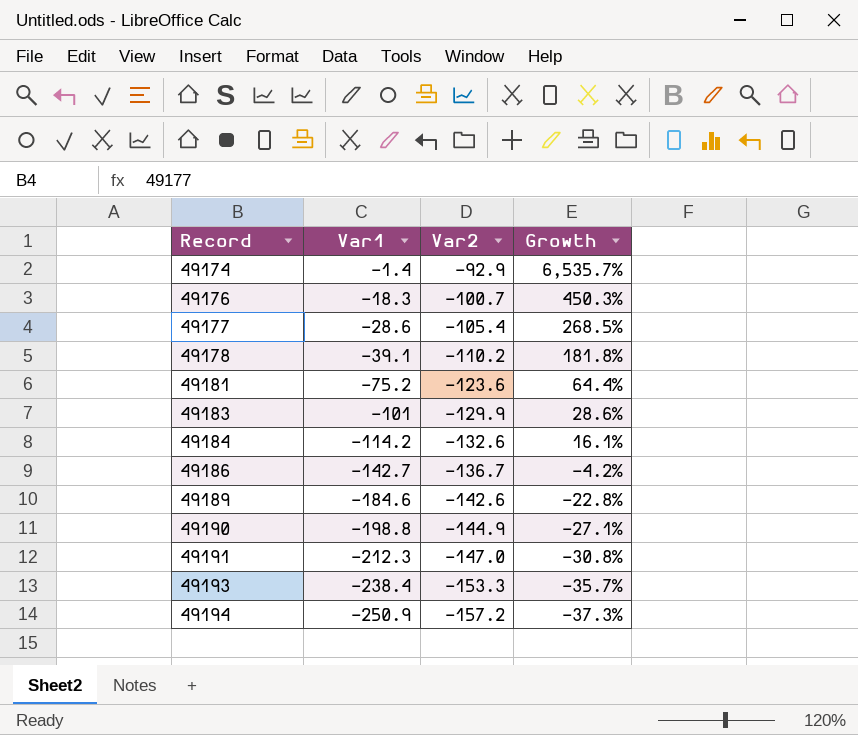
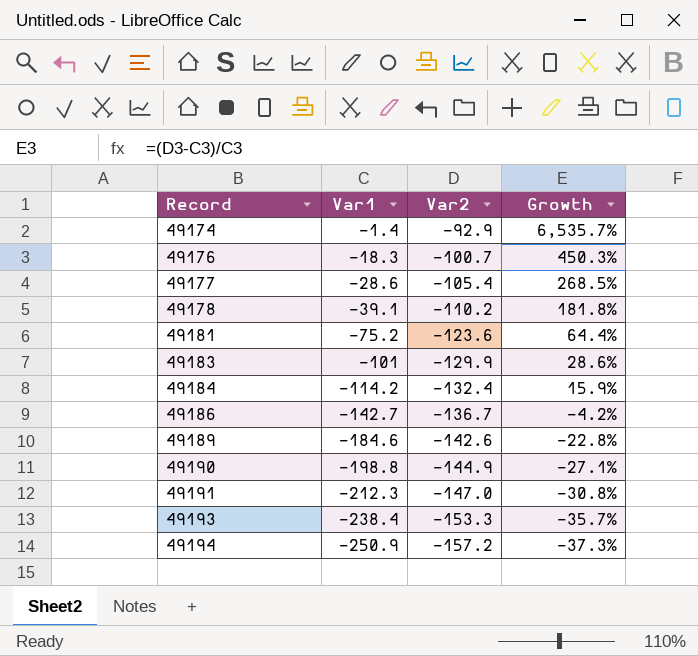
49184 | Var2: -132.6 -> -132.4
49184 | Growth: 16.1% -> 15.9%

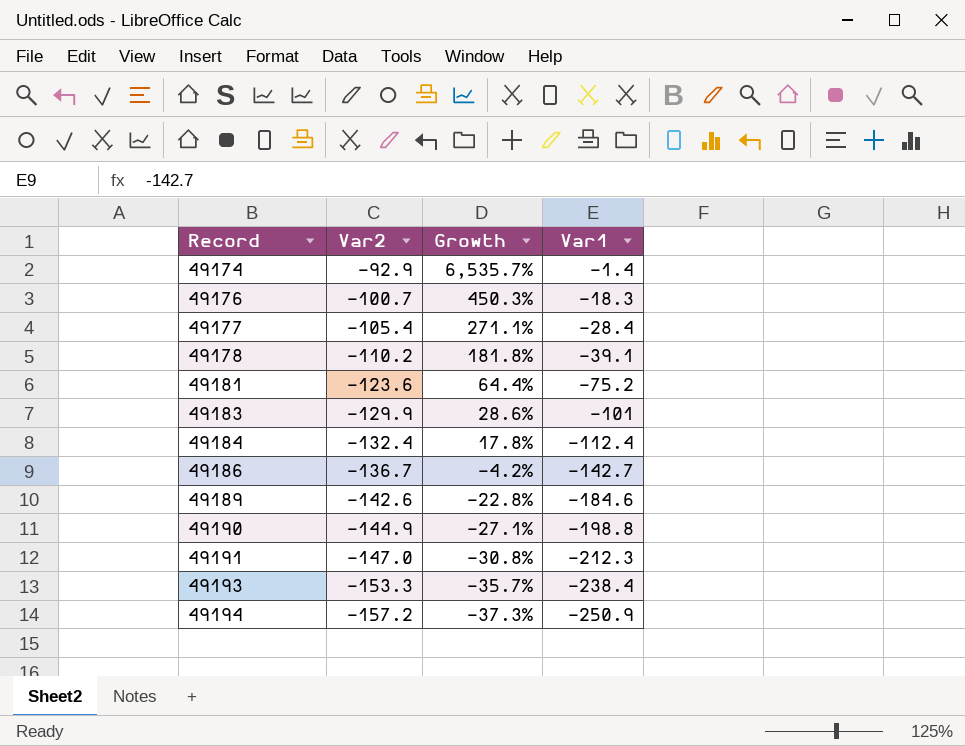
column Var1 | position: 2 -> 4
49177 | Growth: 268.5% -> 271.1%
49177 | Var1: -28.6 -> -28.4
49184 | Growth: 15.9% -> 17.8%
49184 | Var1: -114.2 -> -112.4

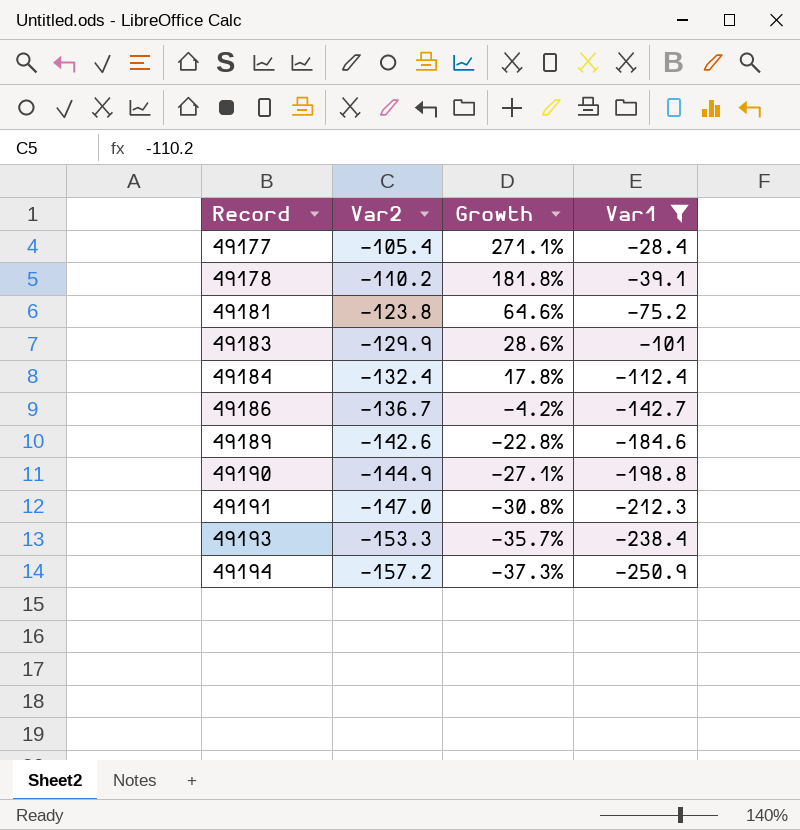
filter: none -> Var1 <= -28.4
49181 | Var2: -123.6 -> -123.8
49181 | Growth: 64.4% -> 64.6%

